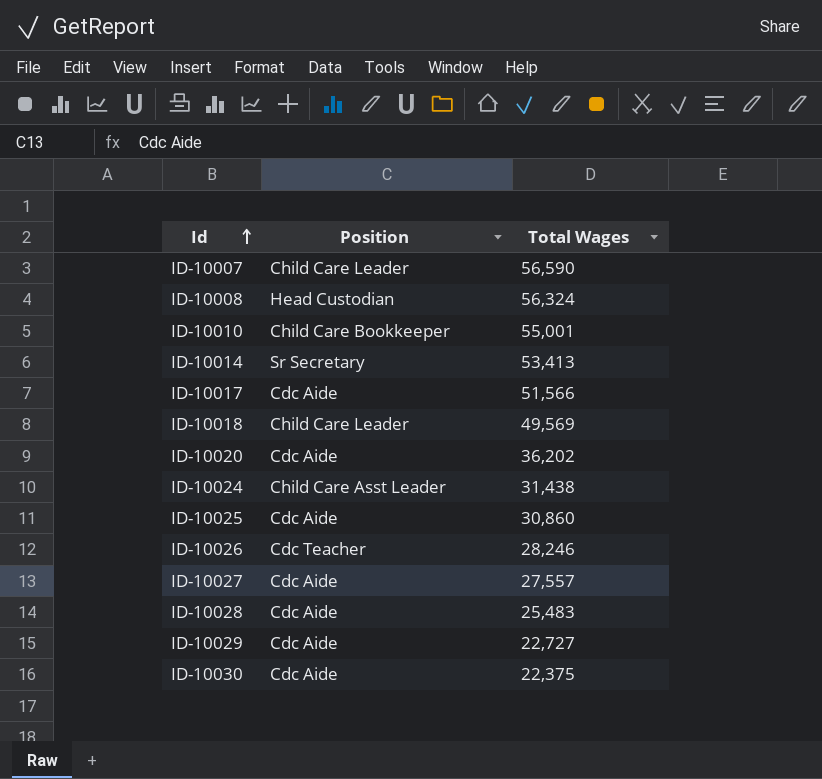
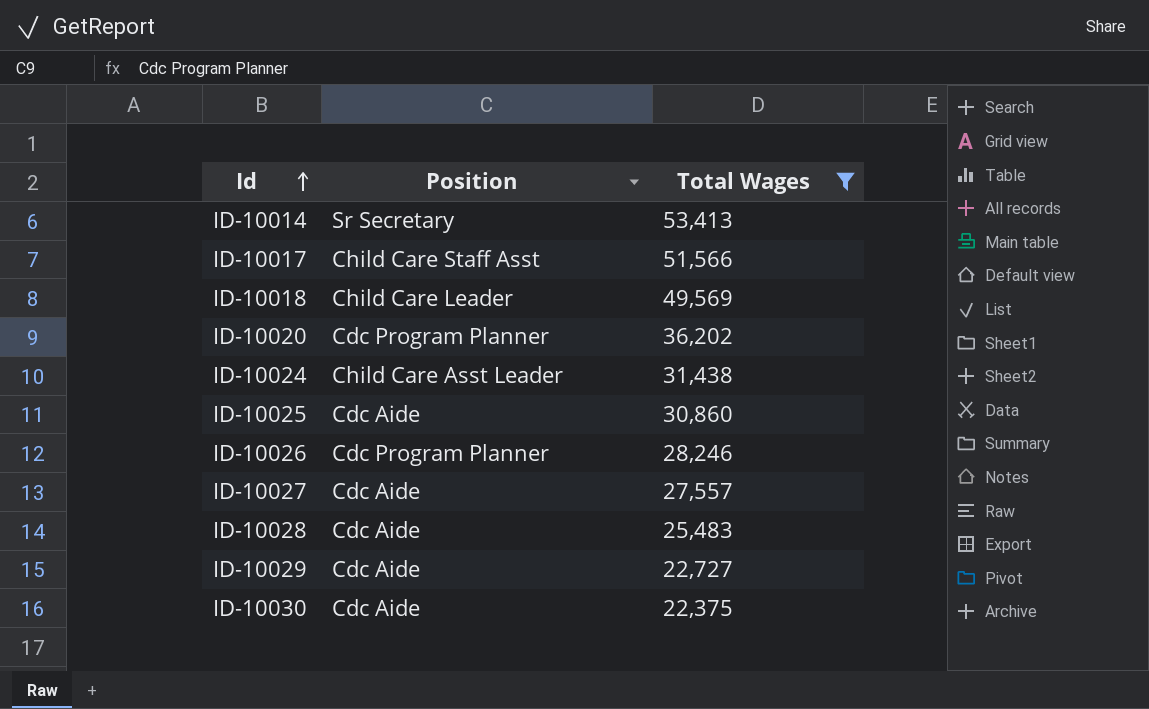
filter: none -> Total Wages <= 53,413
ID-10017 | Position: Cdc Aide -> Child Care Staff Asst
ID-10020 | Position: Cdc Aide -> Cdc Program Planner
ID-10026 | Position: Cdc Teacher -> Cdc Program Planner

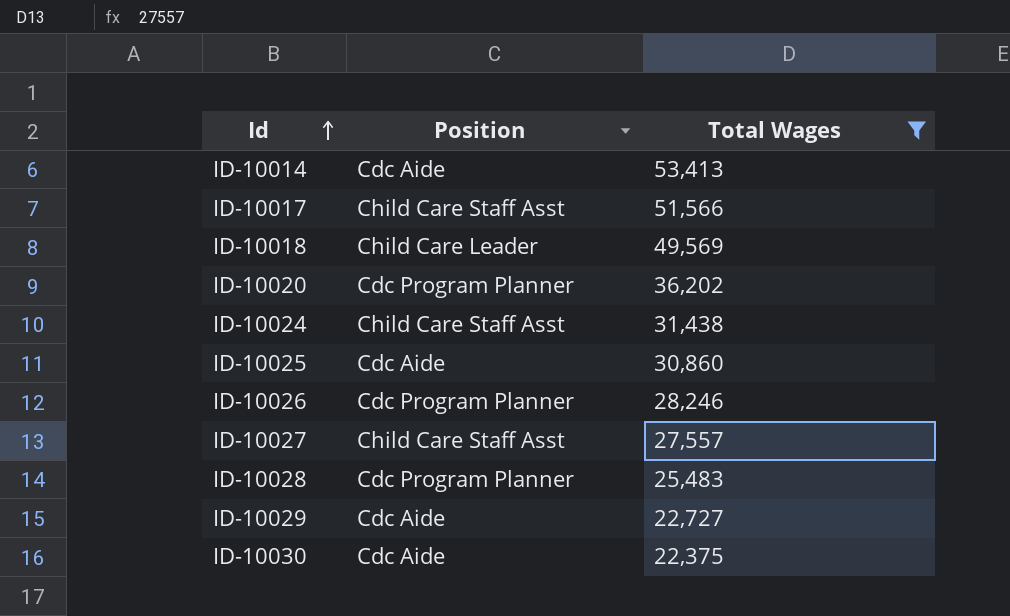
ID-10014 | Position: Sr Secretary -> Cdc Aide
ID-10024 | Position: Child Care Asst Leader -> Child Care Staff Asst
ID-10027 | Position: Cdc Aide -> Child Care Staff Asst
ID-10028 | Position: Cdc Aide -> Cdc Program Planner

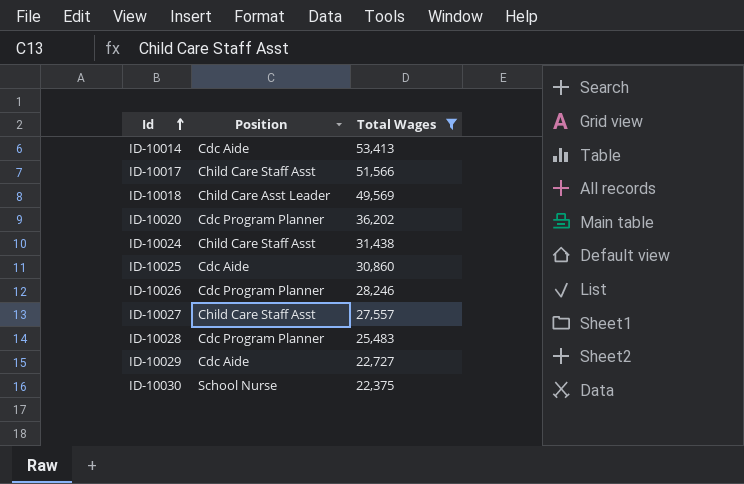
ID-10018 | Position: Child Care Leader -> Child Care Asst Leader
ID-10030 | Position: Cdc Aide -> School Nurse

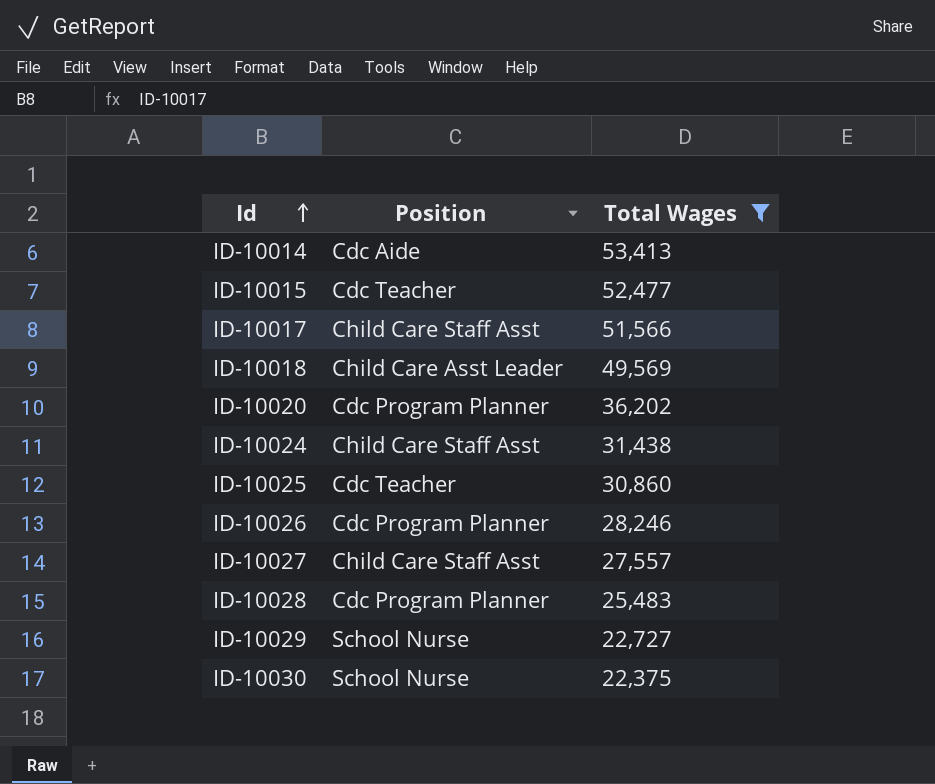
row ID-10015: none -> Cdc Teacher | 52,477
ID-10025 | Position: Cdc Aide -> Cdc Teacher
ID-10029 | Position: Cdc Aide -> School Nurse

